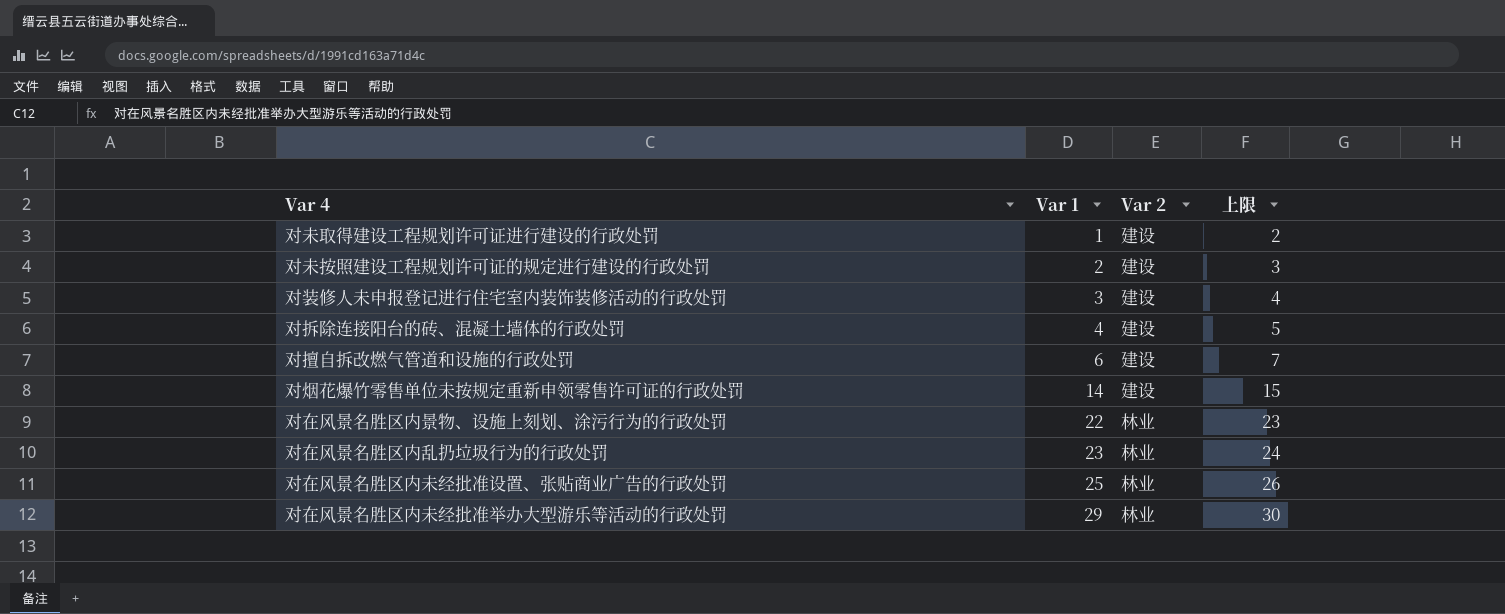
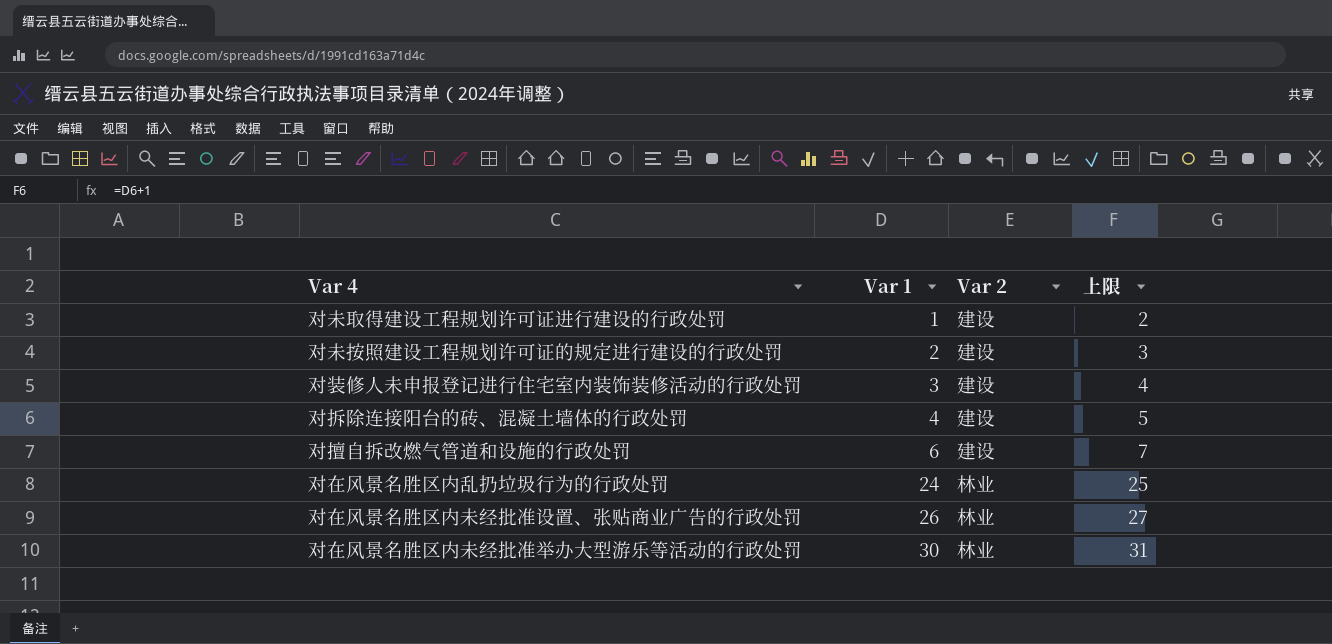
row 对烟花爆竹零售单位未按规定重新申领零售许可证的行政处罚: 14 | 建设 | 15 -> none
row 对在风景名胜区内景物、设施上刻划、涂污行为的行政处罚: 22 | 林业 | 23 -> none
对在风景名胜区内乱扔垃圾行为的行政处罚 | Var 1: 23 -> 24
对在风景名胜区内乱扔垃圾行为的行政处罚 | 上限: 24 -> 25
对在风景名胜区内未经批准设置、张贴商业广告的行政处罚 | Var 1: 25 -> 26
对在风景名胜区内未经批准设置、张贴商业广告的行政处罚 | 上限: 26 -> 27
对在风景名胜区内未经批准举办大型游乐等活动的行政处罚 | Var 1: 29 -> 30
对在风景名胜区内未经批准举办大型游乐等活动的行政处罚 | 上限: 30 -> 31

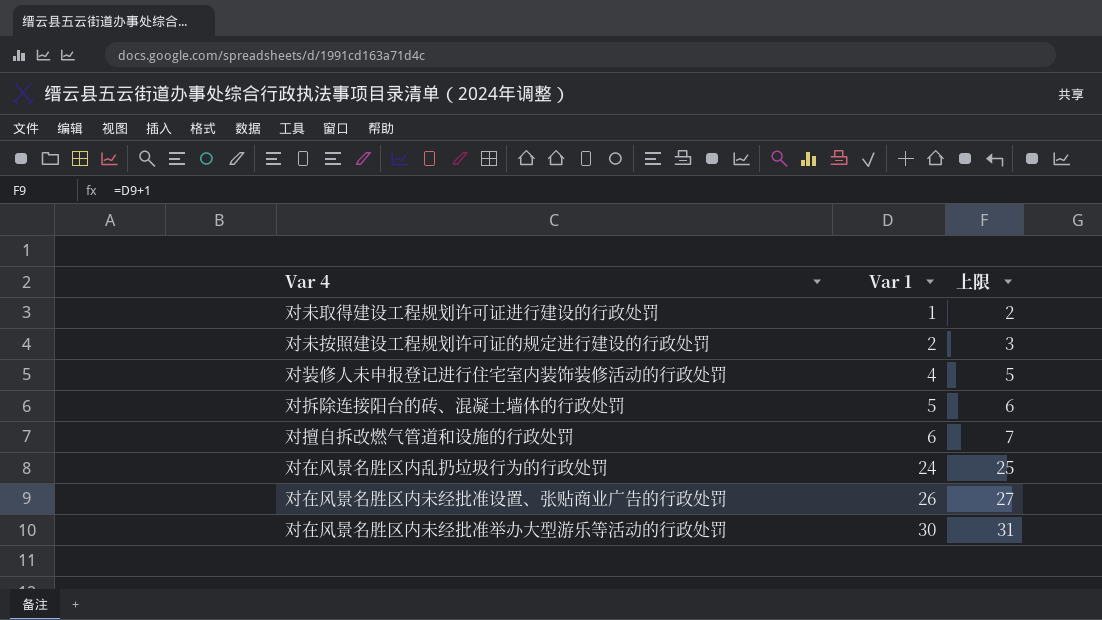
column Var 2 | position: 3 -> none
对装修人未申报登记进行住宅室内装饰装修活动的行政处罚 | Var 1: 3 -> 4
对装修人未申报登记进行住宅室内装饰装修活动的行政处罚 | 上限: 4 -> 5
对拆除连接阳台的砖、混凝土墙体的行政处罚 | Var 1: 4 -> 5
对拆除连接阳台的砖、混凝土墙体的行政处罚 | 上限: 5 -> 6

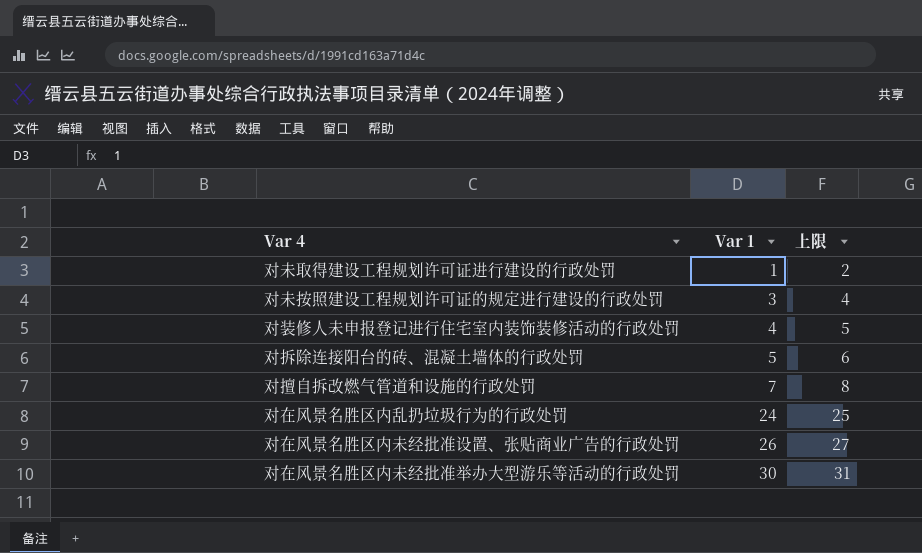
对未按照建设工程规划许可证的规定进行建设的行政处罚 | Var 1: 2 -> 3
对未按照建设工程规划许可证的规定进行建设的行政处罚 | 上限: 3 -> 4
对擅自拆改燃气管道和设施的行政处罚 | Var 1: 6 -> 7
对擅自拆改燃气管道和设施的行政处罚 | 上限: 7 -> 8

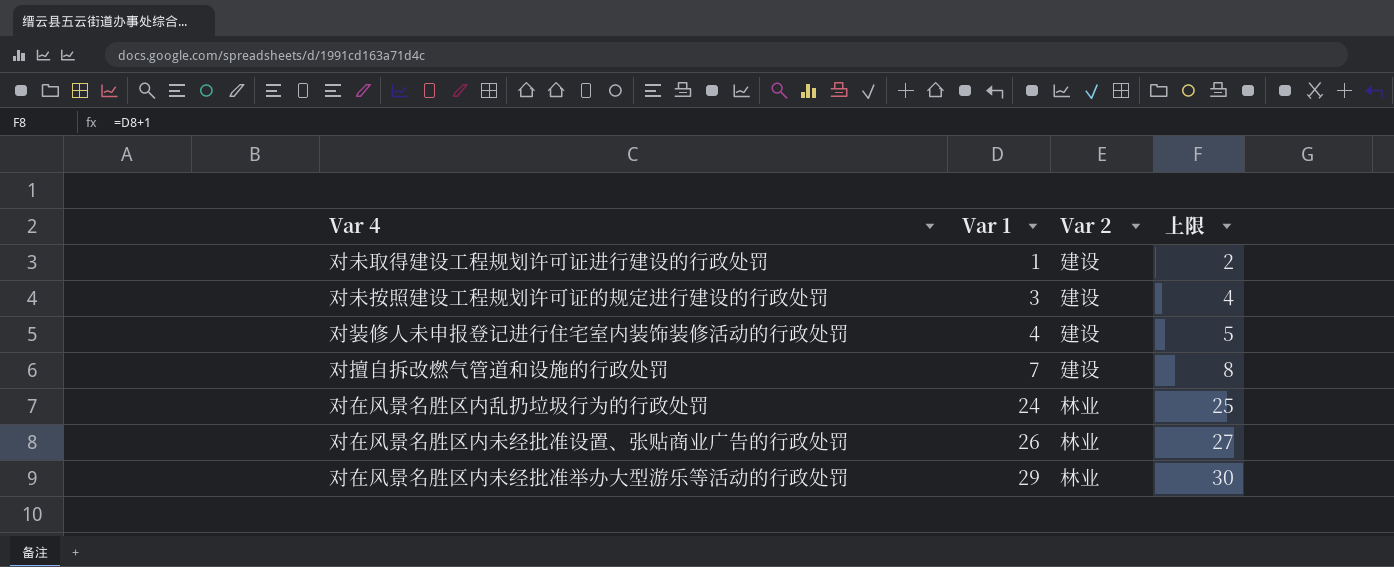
column Var 2 | position: none -> 3
row 对拆除连接阳台的砖、混凝土墙体的行政处罚: 5 | 6 -> none
对在风景名胜区内未经批准举办大型游乐等活动的行政处罚 | Var 1: 30 -> 29
对在风景名胜区内未经批准举办大型游乐等活动的行政处罚 | 上限: 31 -> 30

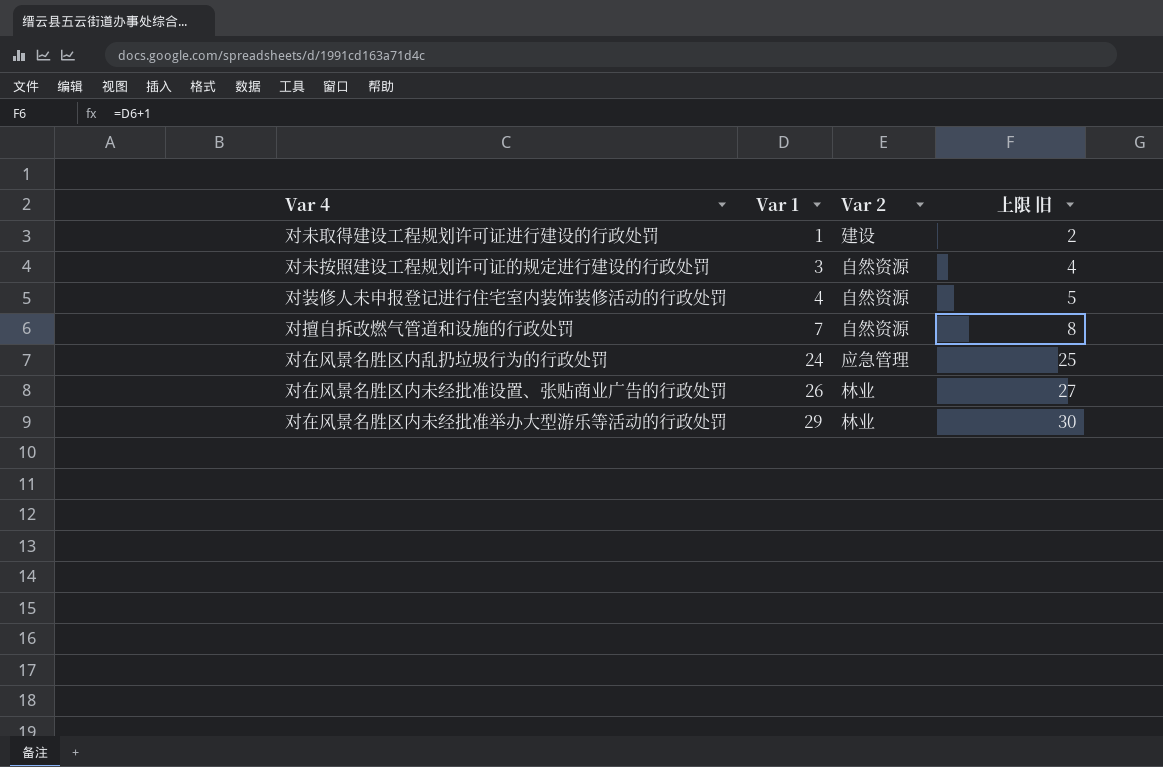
column name: 上限 -> 上限 旧
对未按照建设工程规划许可证的规定进行建设的行政处罚 | Var 2: 建设 -> 自然资源
对装修人未申报登记进行住宅室内装饰装修活动的行政处罚 | Var 2: 建设 -> 自然资源
对擅自拆改燃气管道和设施的行政处罚 | Var 2: 建设 -> 自然资源
对在风景名胜区内乱扔垃圾行为的行政处罚 | Var 2: 林业 -> 应急管理

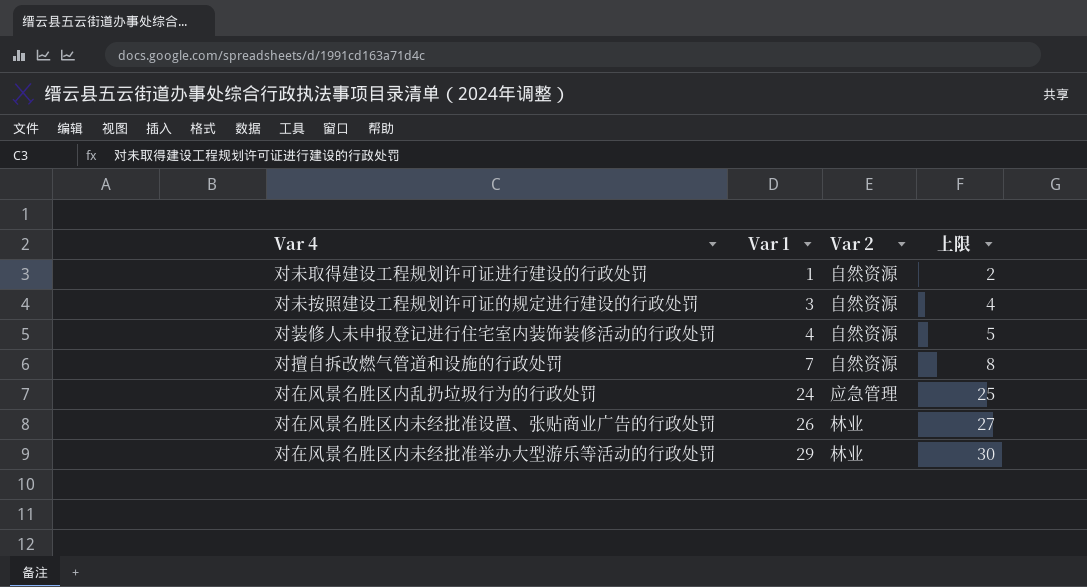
column name: 上限 旧 -> 上限
对未取得建设工程规划许可证进行建设的行政处罚 | Var 2: 建设 -> 自然资源

